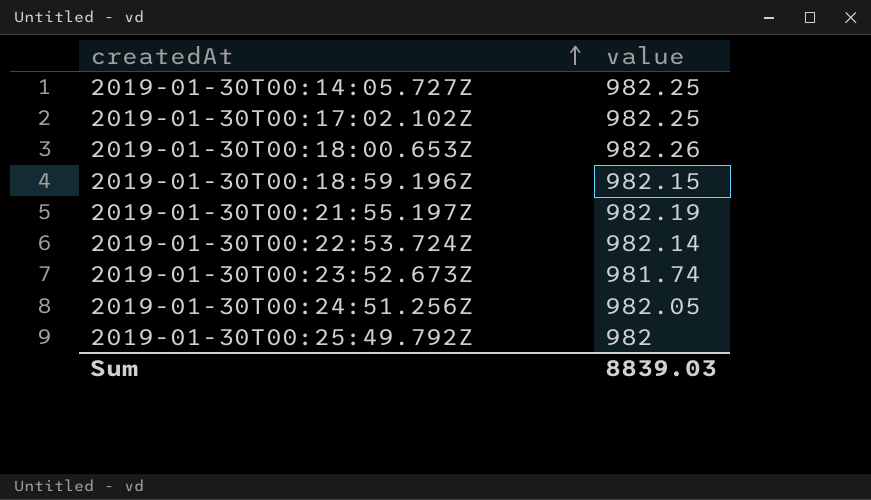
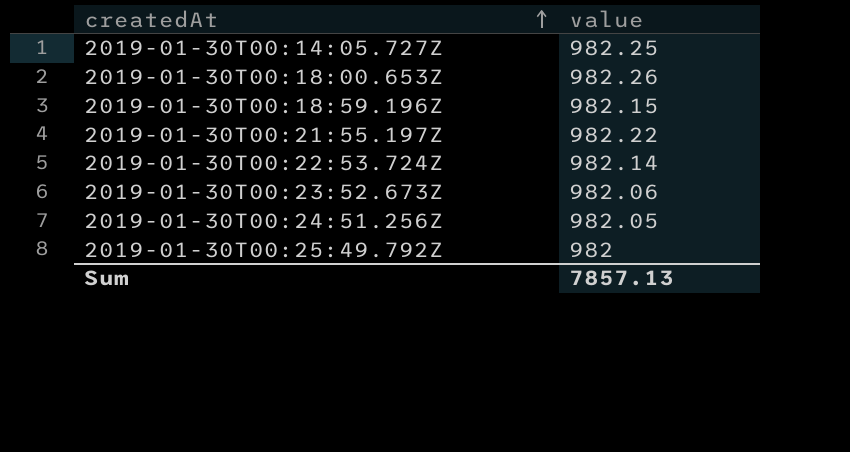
row 2019-01-30T00:17:02.102Z: 982.25 -> none
2019-01-30T00:21:55.197Z | value: 982.19 -> 982.22
2019-01-30T00:23:52.673Z | value: 981.74 -> 982.06
Sum | value: 8839.03 -> 7857.13

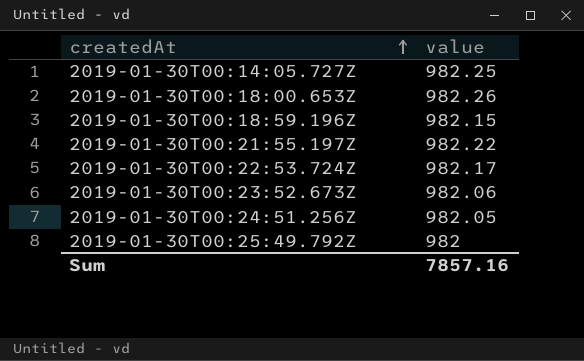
2019-01-30T00:22:53.724Z | value: 982.14 -> 982.17
Sum | value: 7857.13 -> 7857.16

